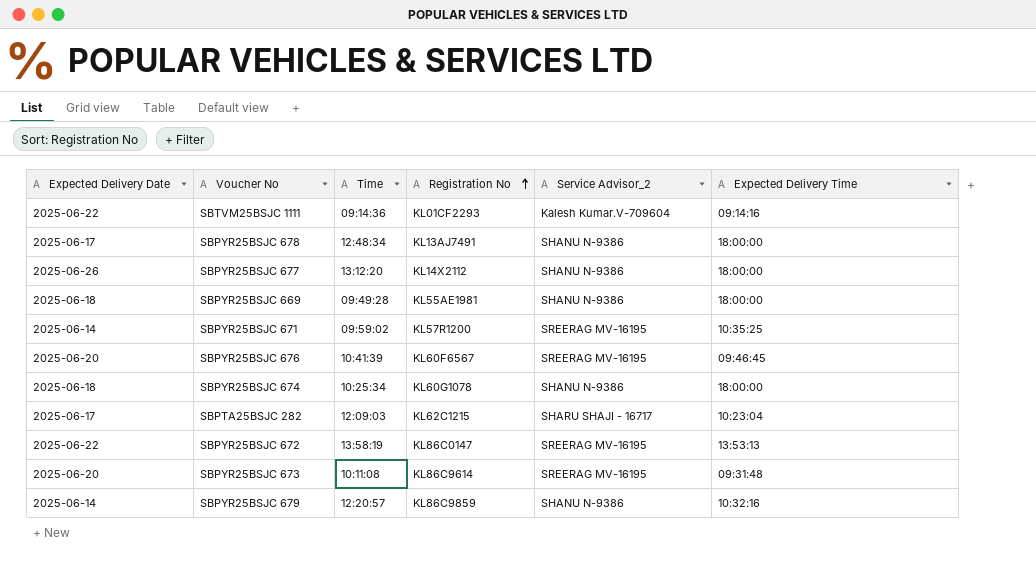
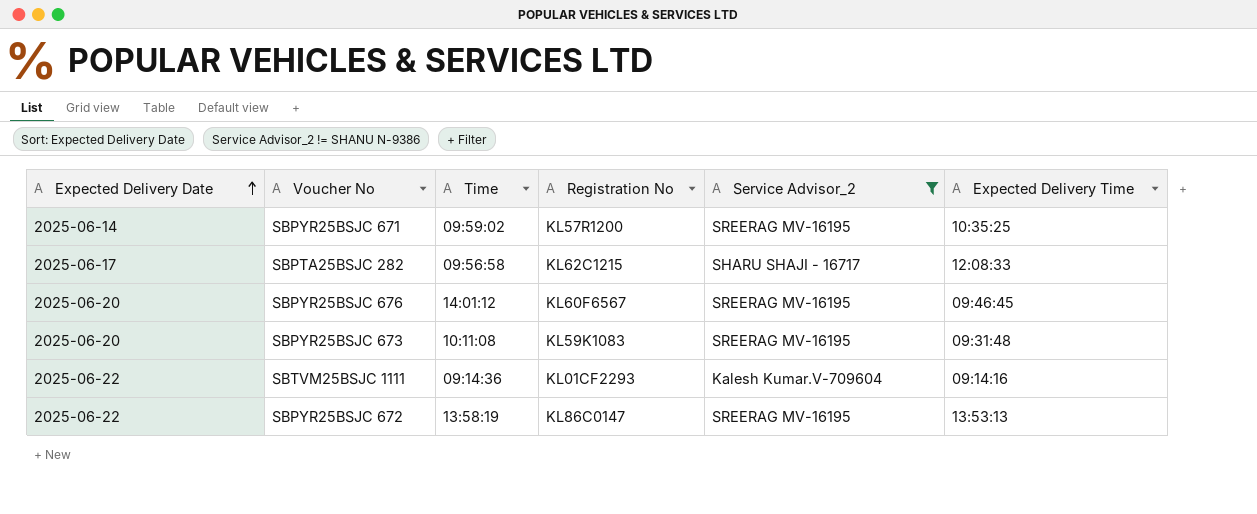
filter: none -> Service Advisor_2 != SHANU N-9386
row order: Registration No ascending -> Expected Delivery Date ascending
SBPTA25BSJC 282 | Time: 12:09:03 -> 09:56:58
SBPTA25BSJC 282 | Expected Delivery Time: 10:23:04 -> 12:08:33
SBPYR25BSJC 676 | Time: 10:41:39 -> 14:01:12
SBPYR25BSJC 673 | Registration No: KL86C9614 -> KL59K1083

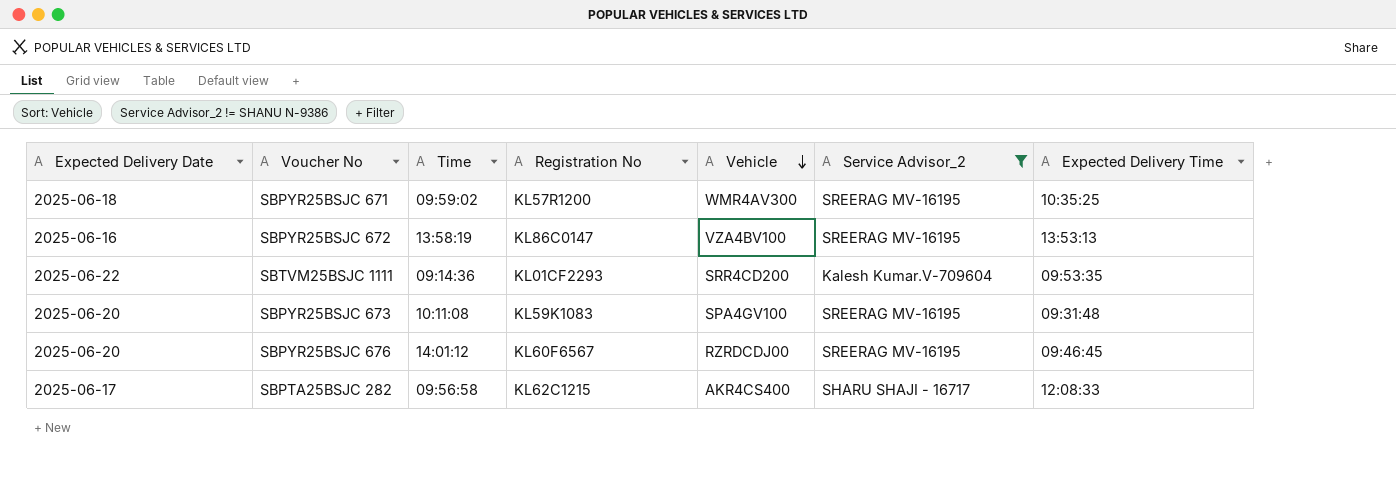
row order: Expected Delivery Date ascending -> Vehicle descending
column Vehicle | position: none -> 5
SBPYR25BSJC 671 | Expected Delivery Date: 2025-06-14 -> 2025-06-18
SBPYR25BSJC 672 | Expected Delivery Date: 2025-06-22 -> 2025-06-16
SBTVM25BSJC 1111 | Expected Delivery Time: 09:14:16 -> 09:53:35

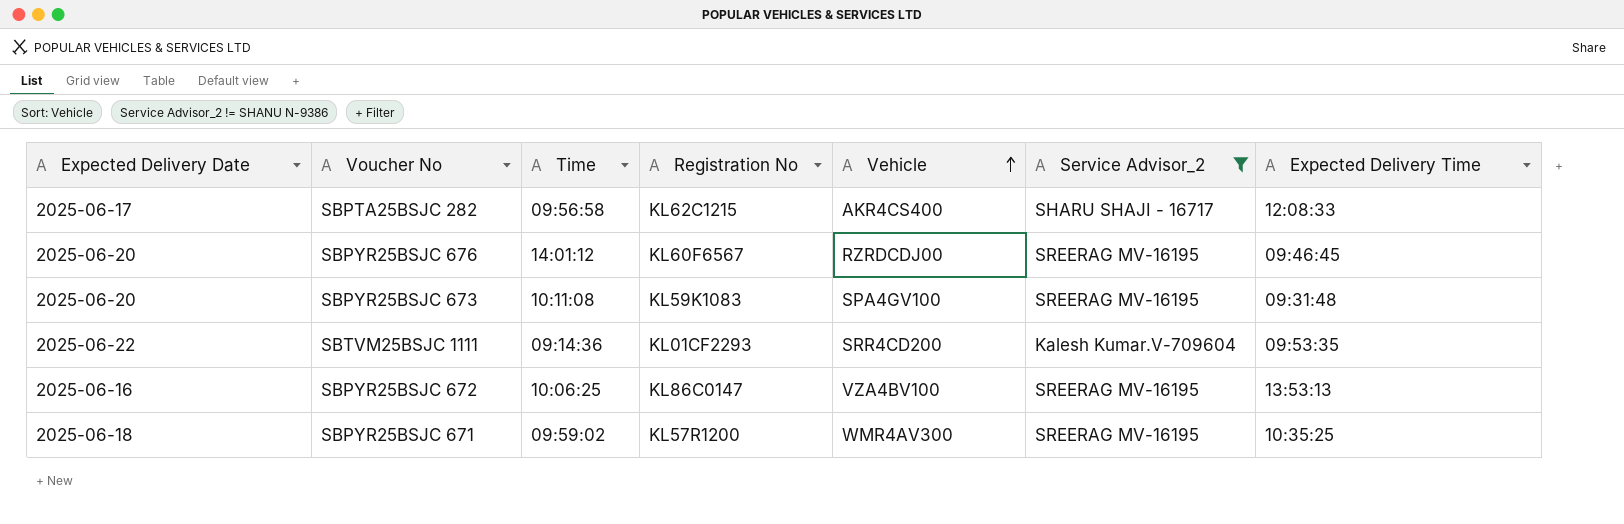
row order: Vehicle descending -> Vehicle ascending
SBPYR25BSJC 672 | Time: 13:58:19 -> 10:06:25

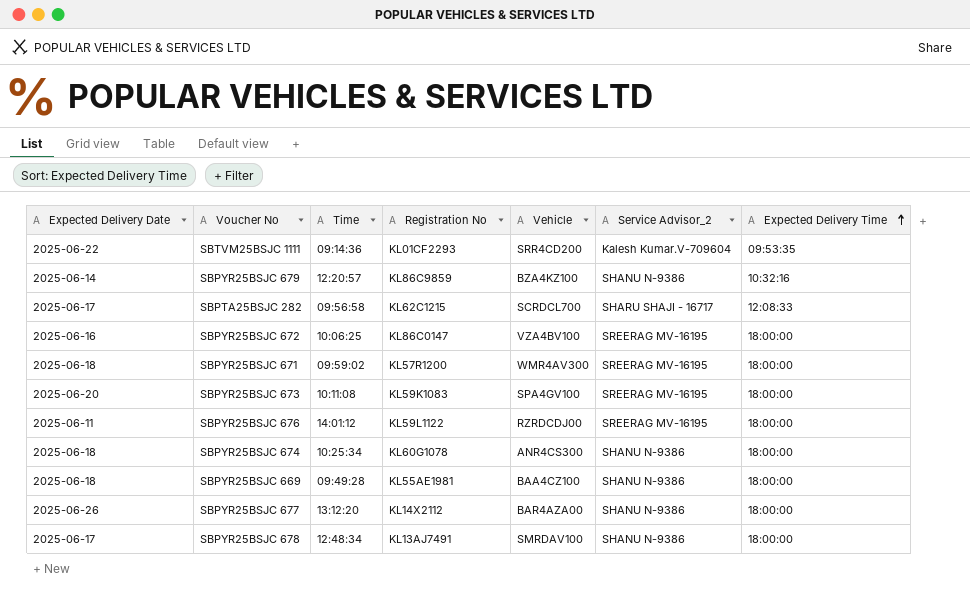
filter: Service Advisor_2 != SHANU N-9386 -> none
row order: Vehicle ascending -> Expected Delivery Time ascending
SBPTA25BSJC 282 | Vehicle: AKR4CS400 -> SCRDCL700
SBPYR25BSJC 672 | Expected Delivery Time: 13:53:13 -> 18:00:00
SBPYR25BSJC 671 | Expected Delivery Time: 10:35:25 -> 18:00:00
SBPYR25BSJC 673 | Expected Delivery Time: 09:31:48 -> 18:00:00
SBPYR25BSJC 676 | Expected Delivery Date: 2025-06-20 -> 2025-06-11
SBPYR25BSJC 676 | Registration No: KL60F6567 -> KL59L1122
SBPYR25BSJC 676 | Expected Delivery Time: 09:46:45 -> 18:00:00

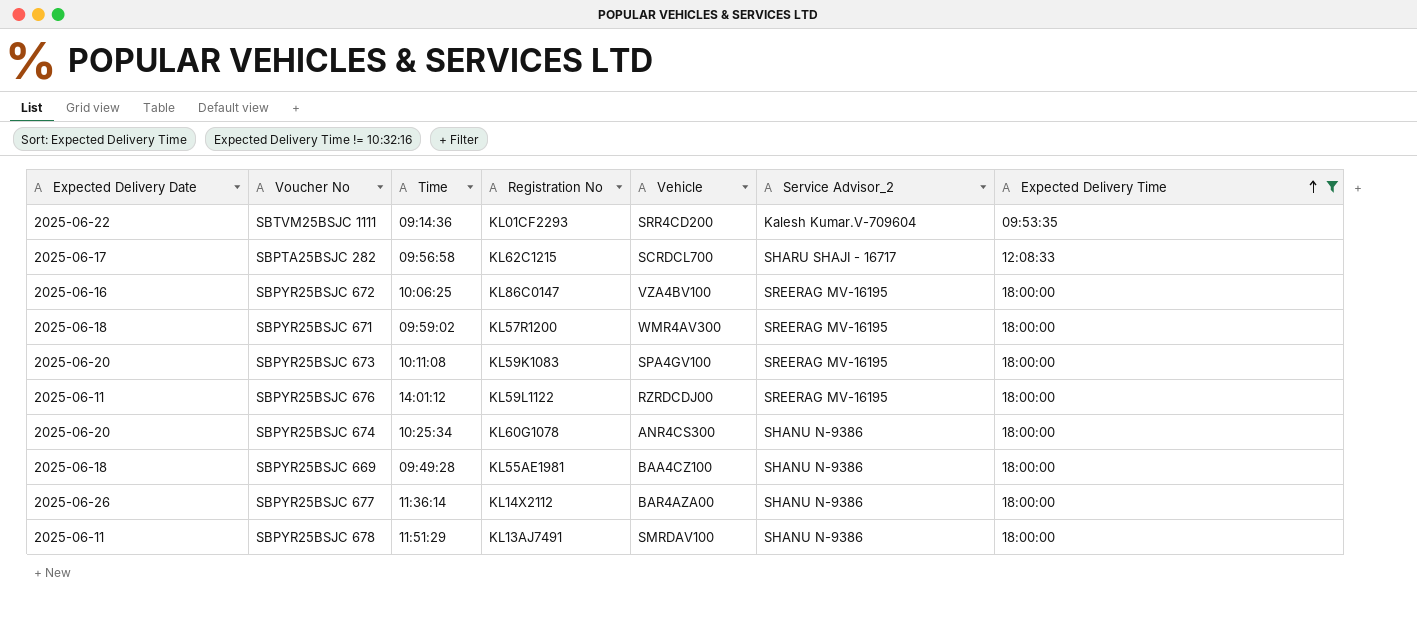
filter: none -> Expected Delivery Time != 10:32:16
SBPYR25BSJC 674 | Expected Delivery Date: 2025-06-18 -> 2025-06-20
SBPYR25BSJC 677 | Time: 13:12:20 -> 11:36:14
SBPYR25BSJC 678 | Expected Delivery Date: 2025-06-17 -> 2025-06-11
SBPYR25BSJC 678 | Time: 12:48:34 -> 11:51:29

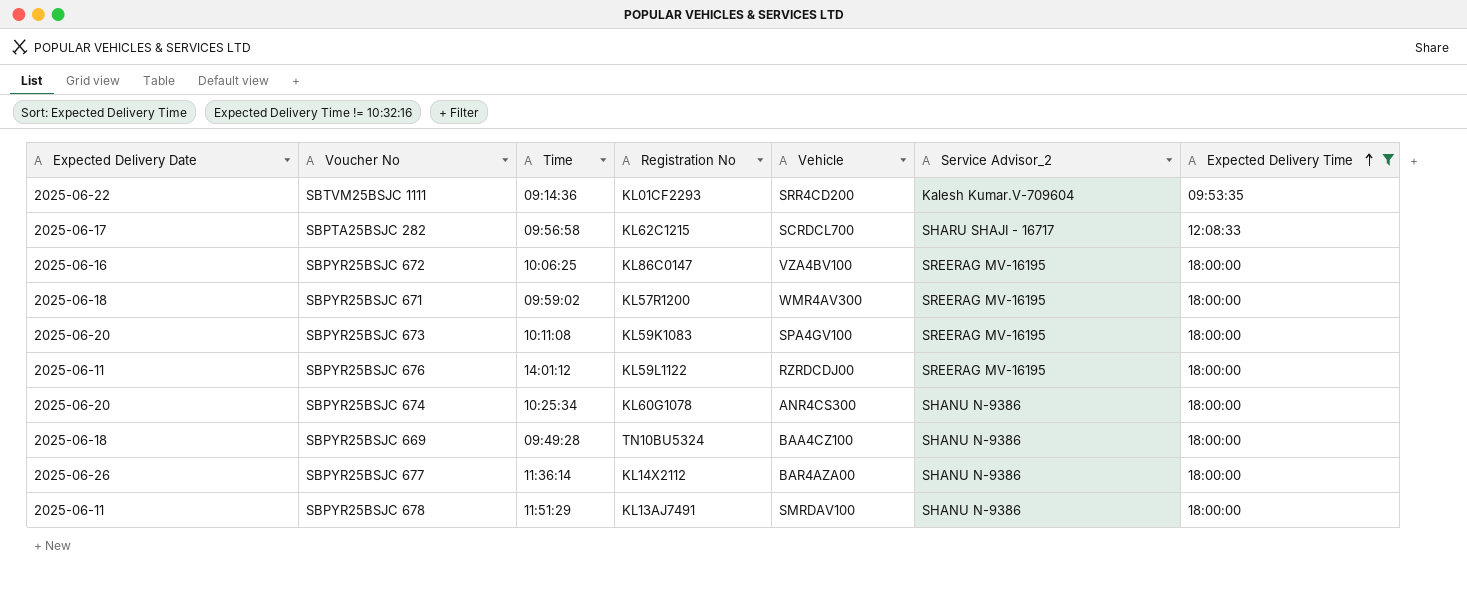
SBPYR25BSJC 669 | Registration No: KL55AE1981 -> TN10BU5324

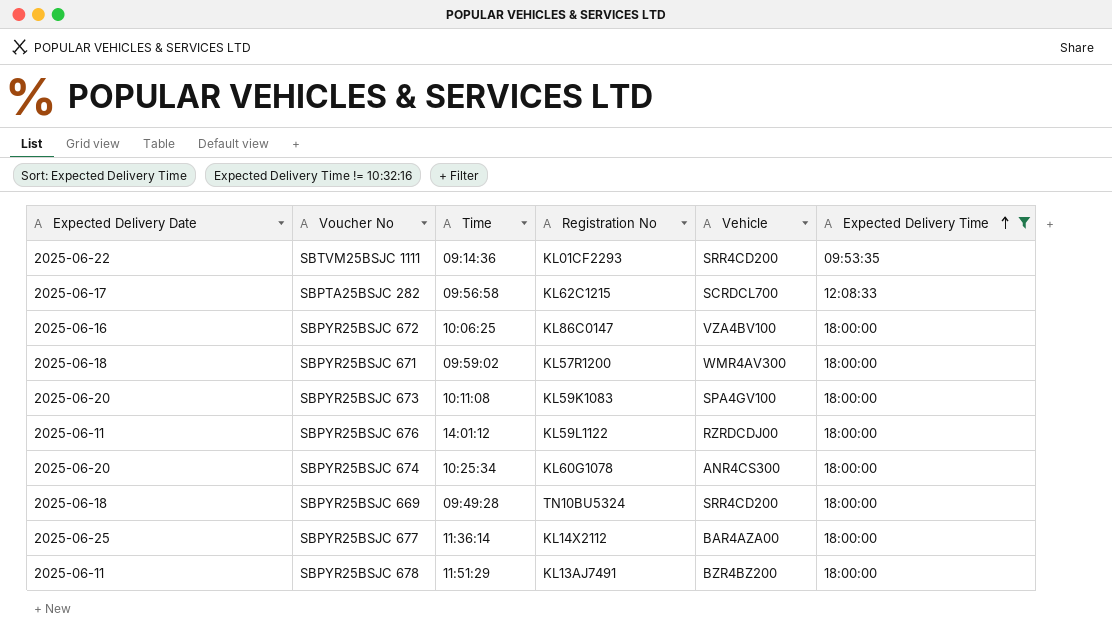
column Service Advisor_2 | position: 6 -> none
SBPYR25BSJC 669 | Vehicle: BAA4CZ100 -> SRR4CD200
SBPYR25BSJC 677 | Expected Delivery Date: 2025-06-26 -> 2025-06-25
SBPYR25BSJC 678 | Vehicle: SMRDAV100 -> BZR4BZ200

